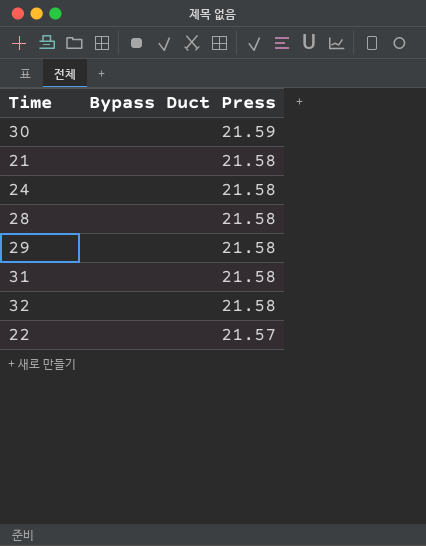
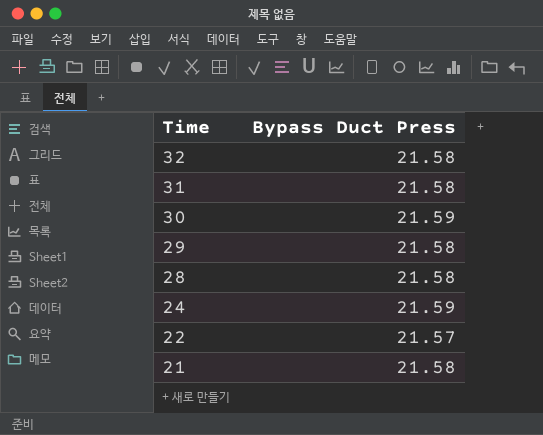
row order: Bypass Duct Press descending -> Time descending
24 | Bypass Duct Press: 21.58 -> 21.59

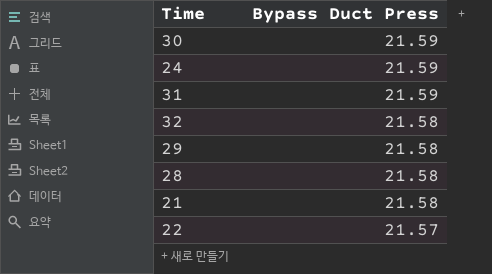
row order: Time descending -> Bypass Duct Press descending
31 | Bypass Duct Press: 21.58 -> 21.59

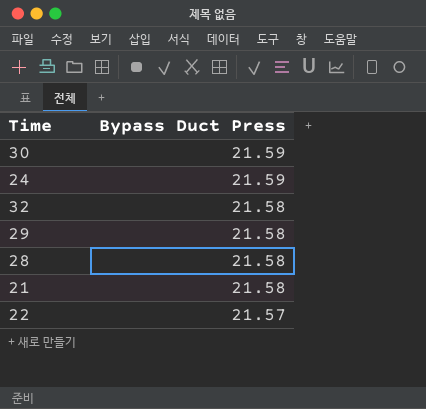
row 31: 21.59 -> none

